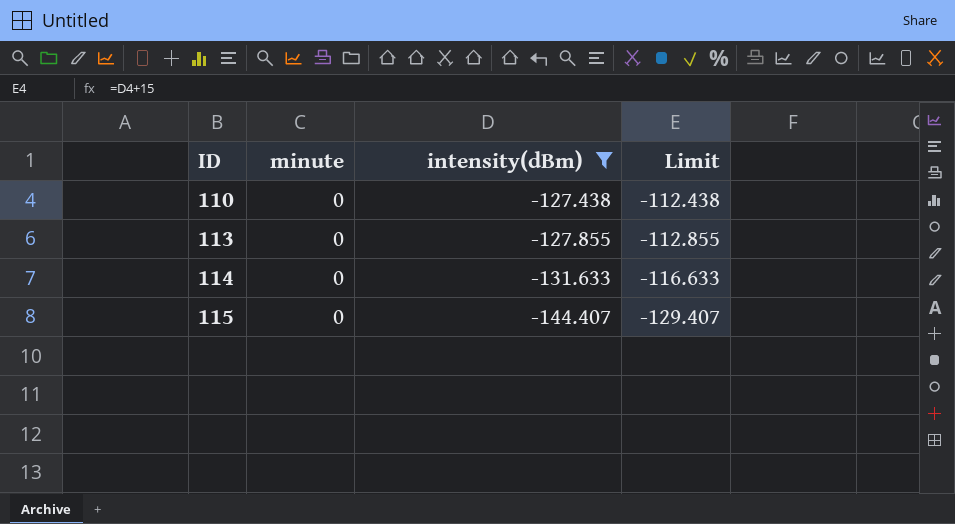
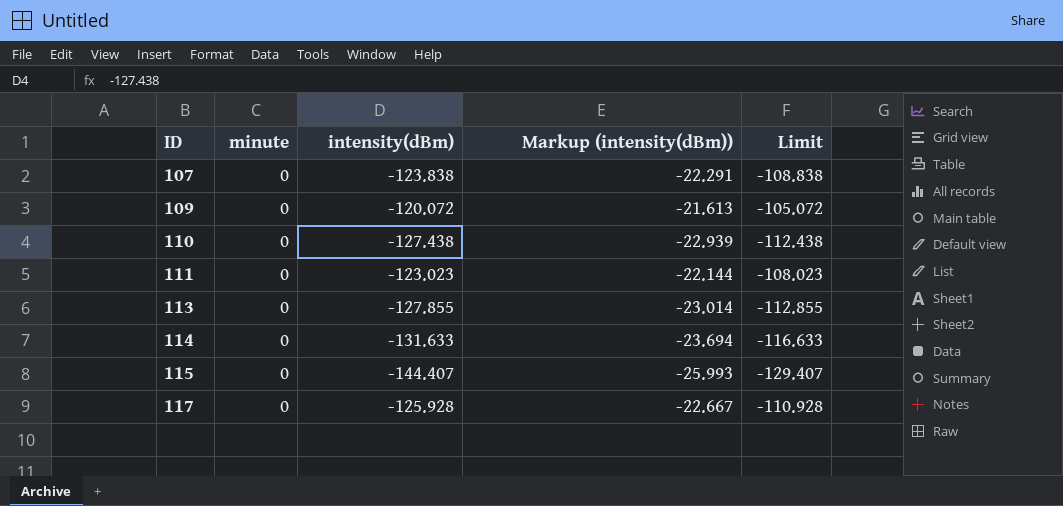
filter: intensity(dBm) <= -127.438 -> none
column Markup (intensity(dBm)) | formula: none -> [intensity(dBm)] * 0.18

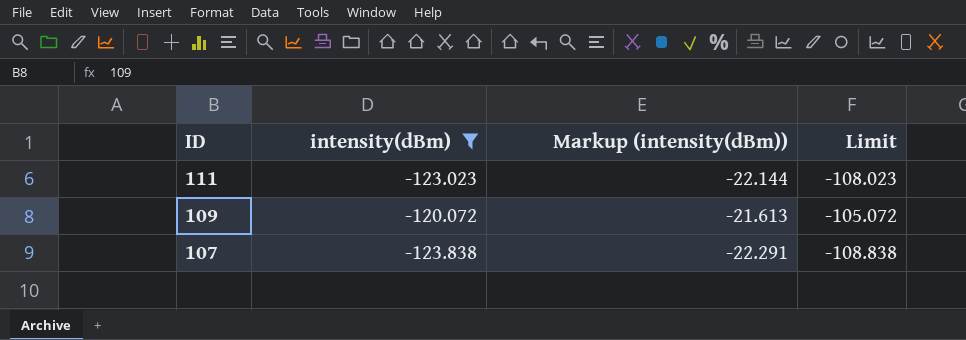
filter: none -> intensity(dBm) >= -123.838
row order: ID ascending -> ID descending
column minute | position: 2 -> none

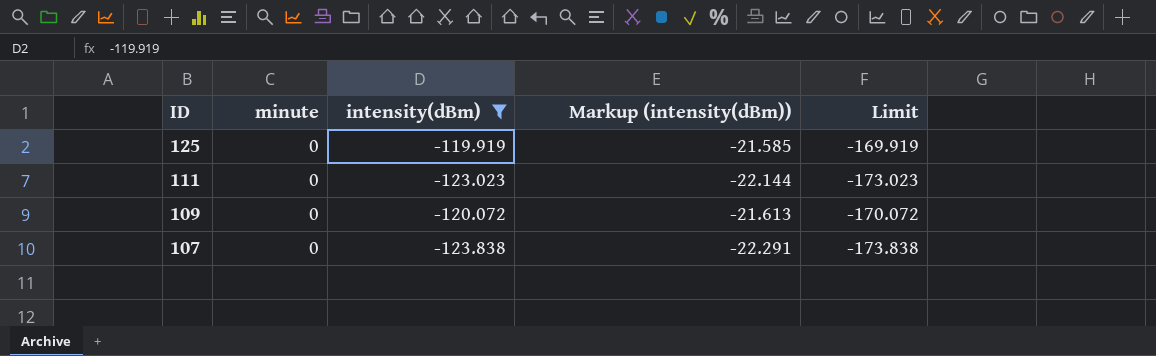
column minute | position: none -> 2
column Limit | formula: [intensity(dBm)] + 15 -> [intensity(dBm)] - 50
row 125: none -> 0 | -119.919 | -21.585 | -169.919

